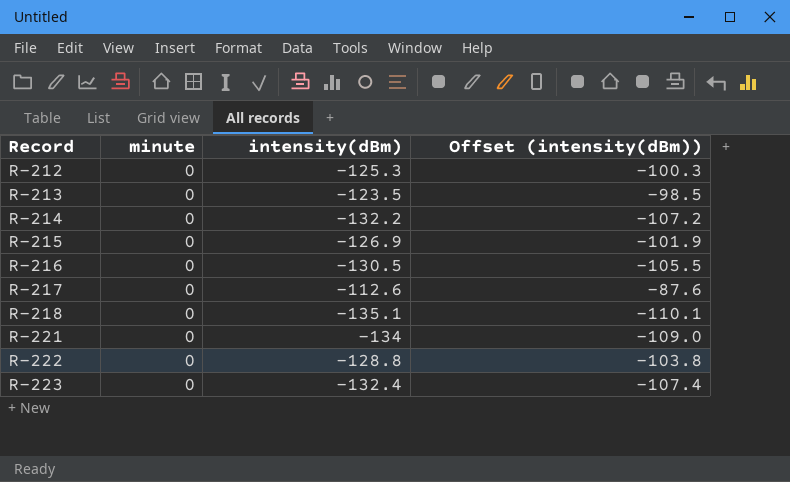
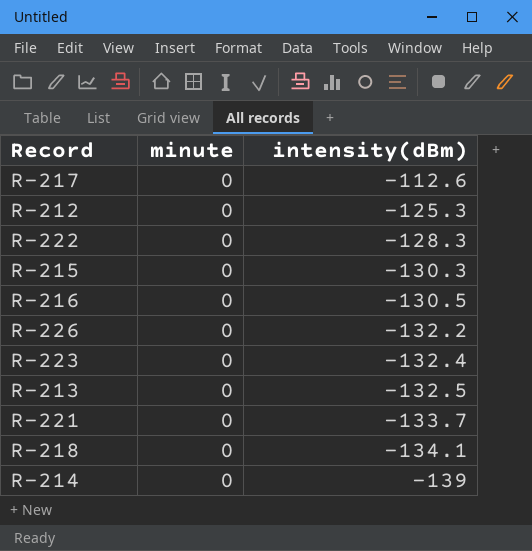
row order: Record ascending -> intensity(dBm) descending
column Offset (intensity(dBm)) | formula: [intensity(dBm)] + 25 -> none
R-222 | intensity(dBm): -128.8 -> -128.3
R-215 | intensity(dBm): -126.9 -> -130.3
row R-226: none -> 0 | -132.2
R-213 | intensity(dBm): -123.5 -> -132.5
R-221 | intensity(dBm): -134 -> -133.7
R-218 | intensity(dBm): -135.1 -> -134.1
R-214 | intensity(dBm): -132.2 -> -139

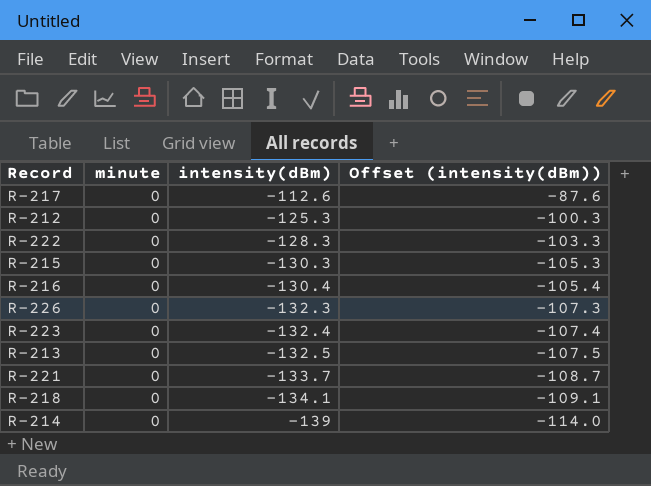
column Offset (intensity(dBm)) | formula: none -> [intensity(dBm)] + 25
R-216 | intensity(dBm): -130.5 -> -130.4
R-226 | intensity(dBm): -132.2 -> -132.3

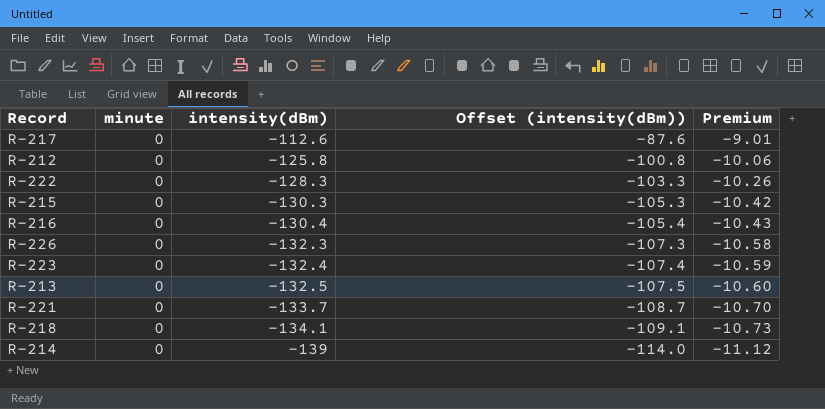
column Premium | formula: none -> [intensity(dBm)] * 0.08
R-212 | intensity(dBm): -125.3 -> -125.8
R-212 | Offset (intensity(dBm)): -100.3 -> -100.8

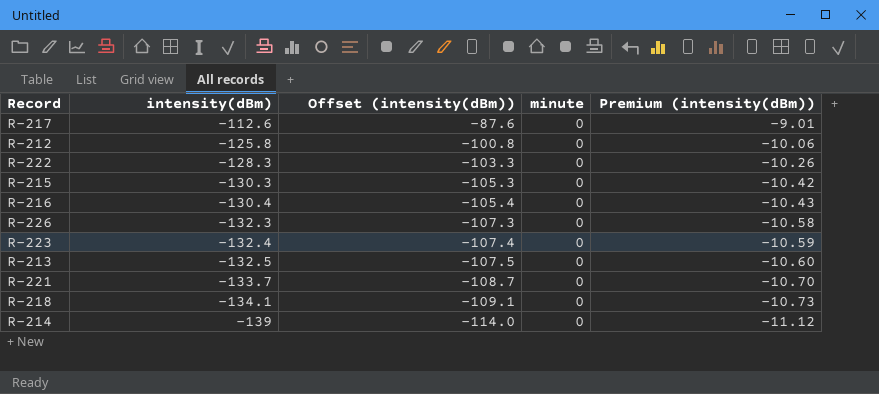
column minute | position: 2 -> 4
column name: Premium -> Premium (intensity(dBm))

